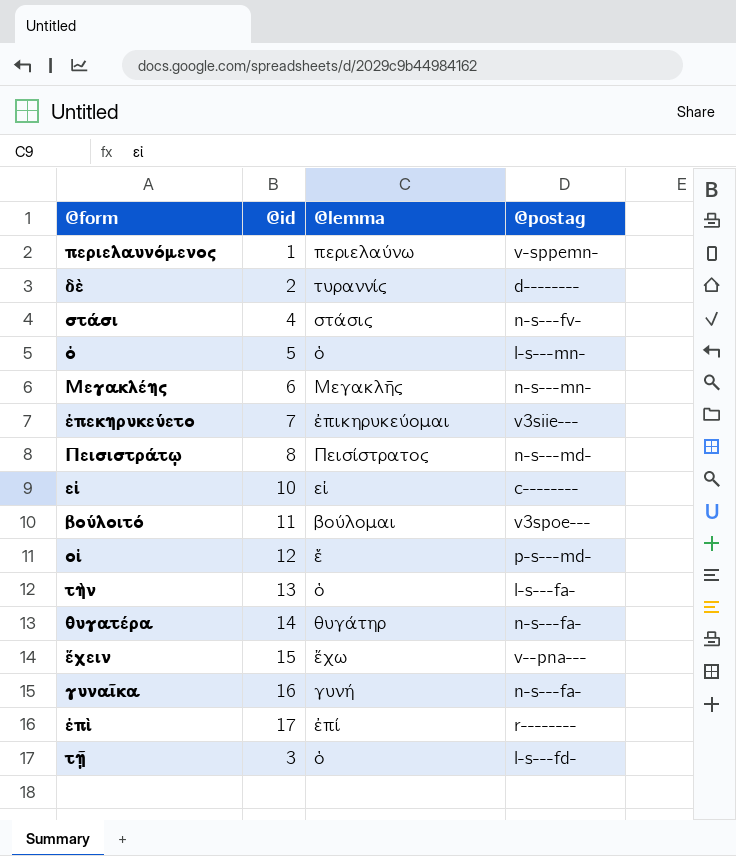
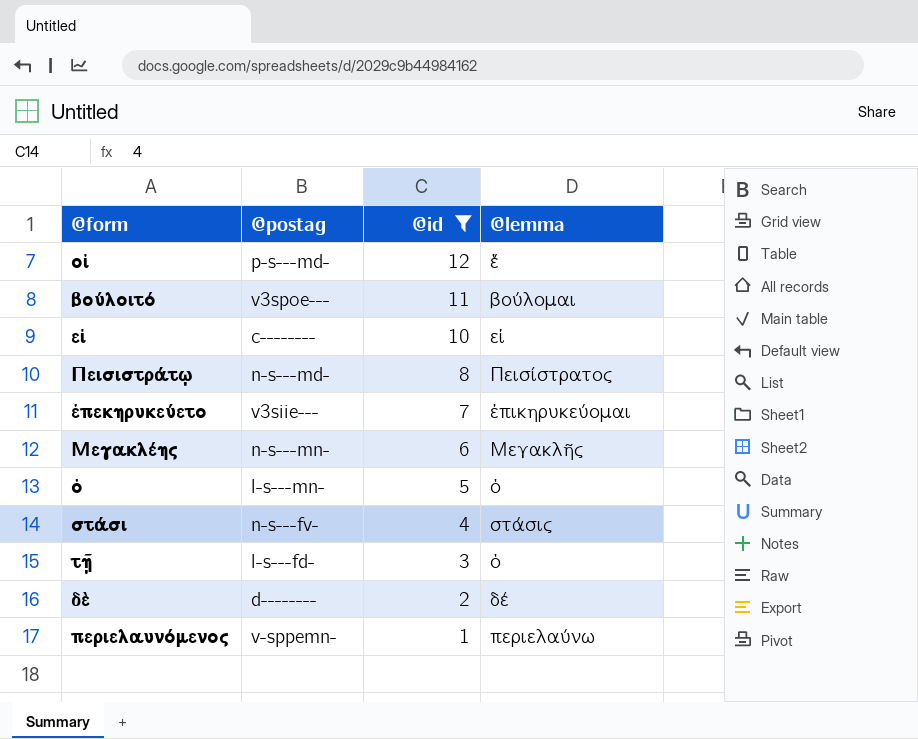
filter: none -> @id <= 12
row order: none -> @id descending
column @postag | position: 4 -> 2
δὲ | @lemma: τυραννίς -> δέ

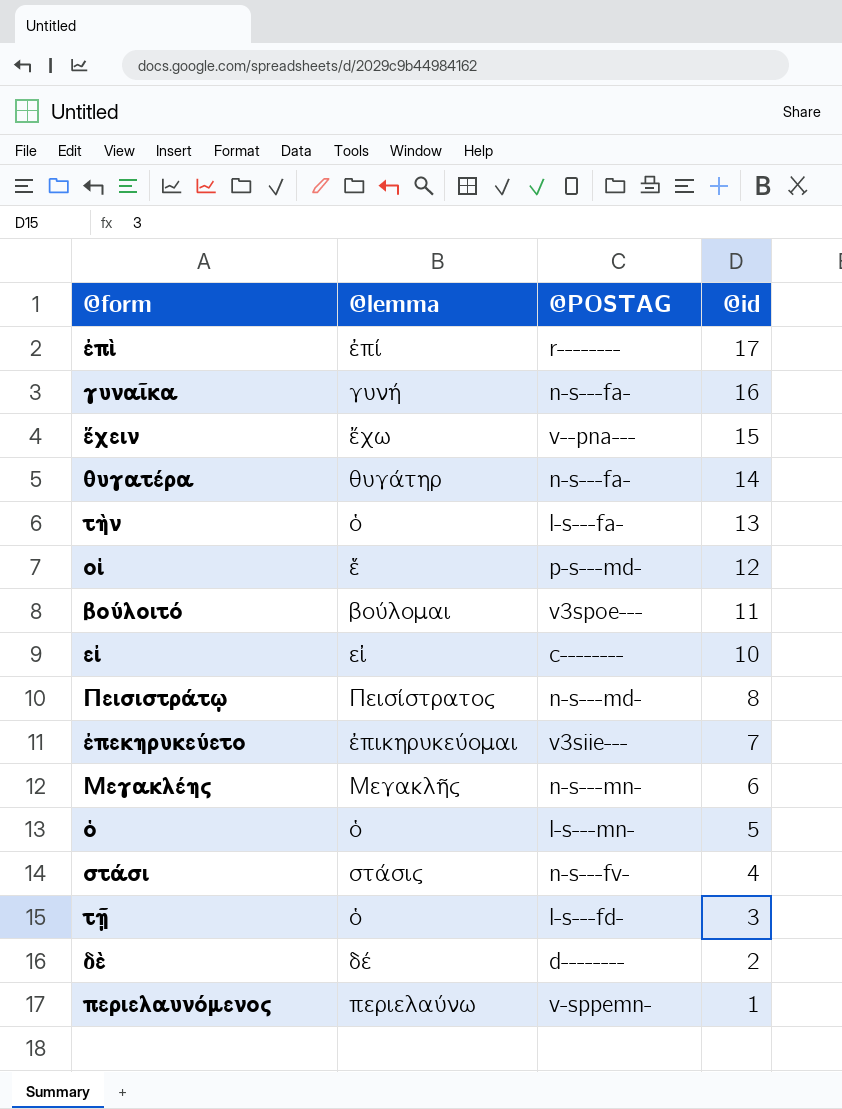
filter: @id <= 12 -> none
column @lemma | position: 4 -> 2
column name: @postag -> @POSTAG

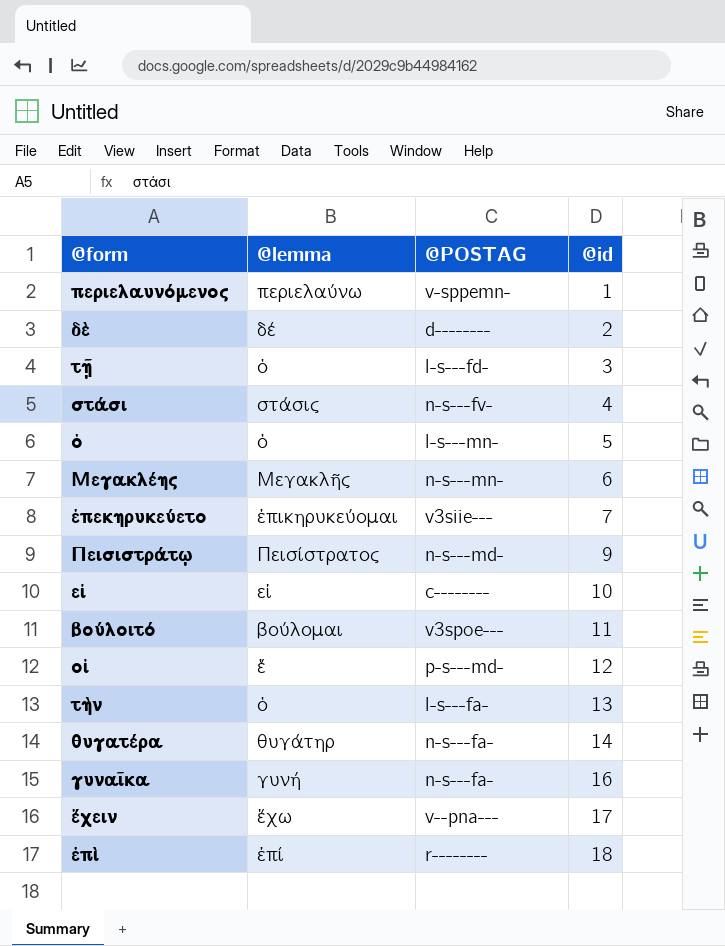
row order: @id descending -> @id ascending
Πεισιστράτῳ | @id: 8 -> 9
ἔχειν | @id: 15 -> 17
ἐπὶ | @id: 17 -> 18

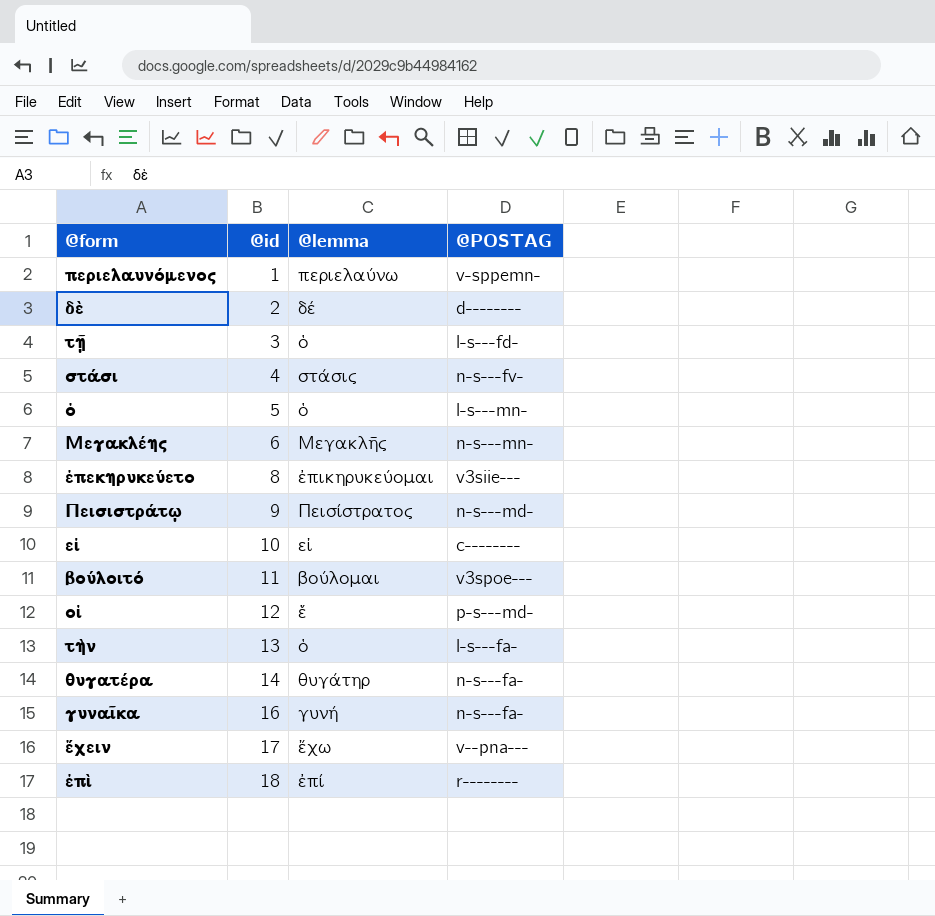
column @id | position: 4 -> 2
ἐπεκηρυκεύετο | @id: 7 -> 8

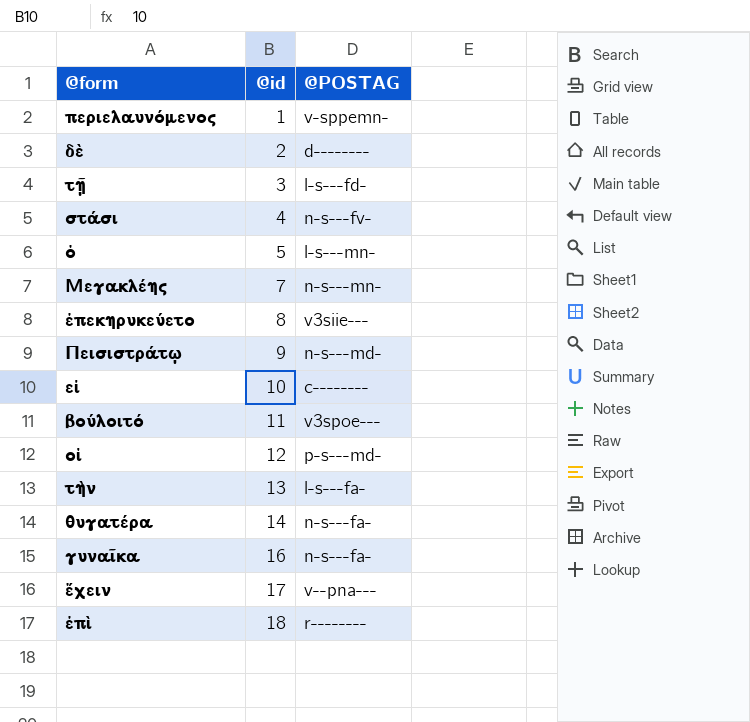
column @lemma | position: 3 -> none
Μεγακλέης | @id: 6 -> 7

